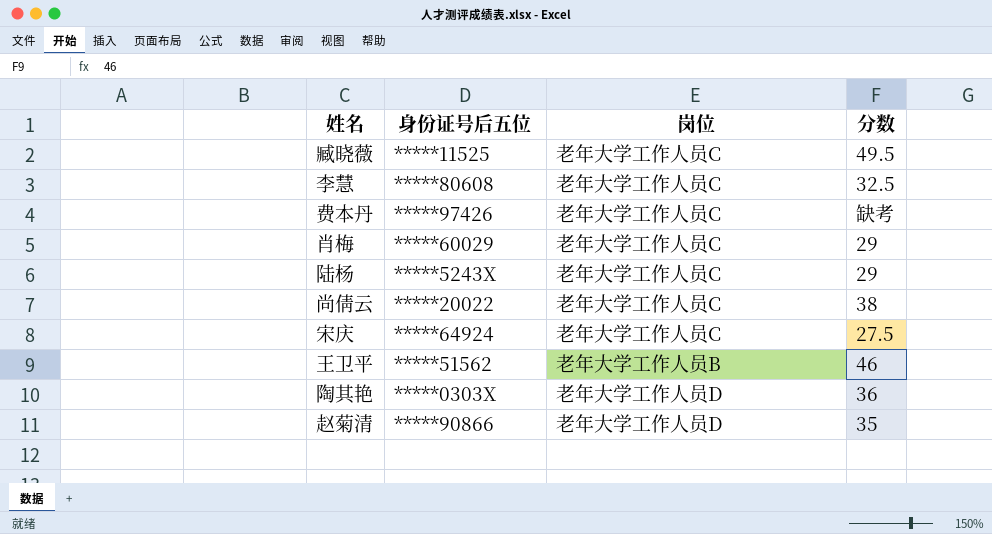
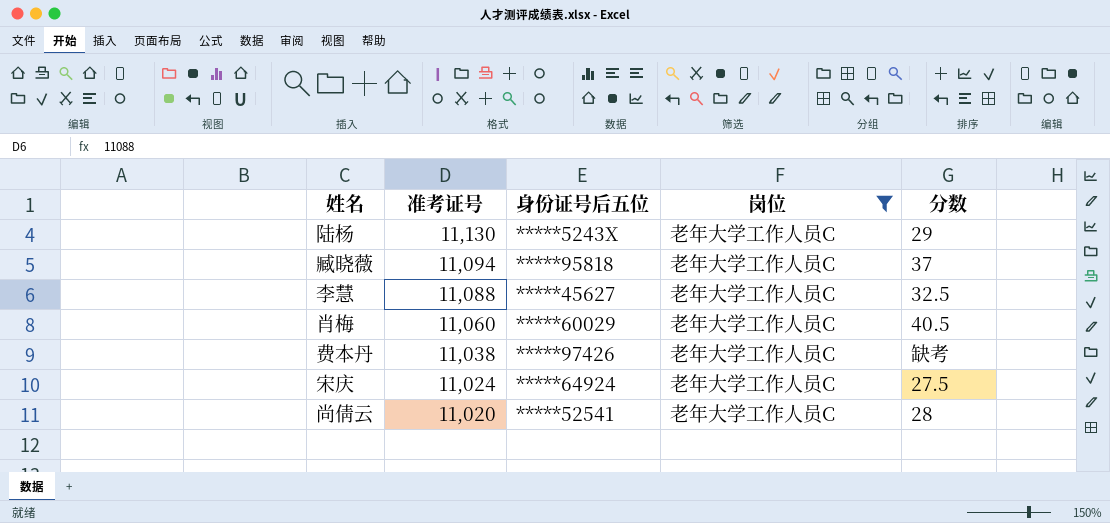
filter: none -> 岗位 = 老年大学工作人员C
row order: none -> 准考证号 descending
column 准考证号 | position: none -> 2
臧晓薇 | 身份证号后五位: *****11525 -> *****95818
臧晓薇 | 分数: 49.5 -> 37
李慧 | 身份证号后五位: *****80608 -> *****45627
肖梅 | 分数: 29 -> 40.5
尚倩云 | 身份证号后五位: *****20022 -> *****52541
尚倩云 | 分数: 38 -> 28

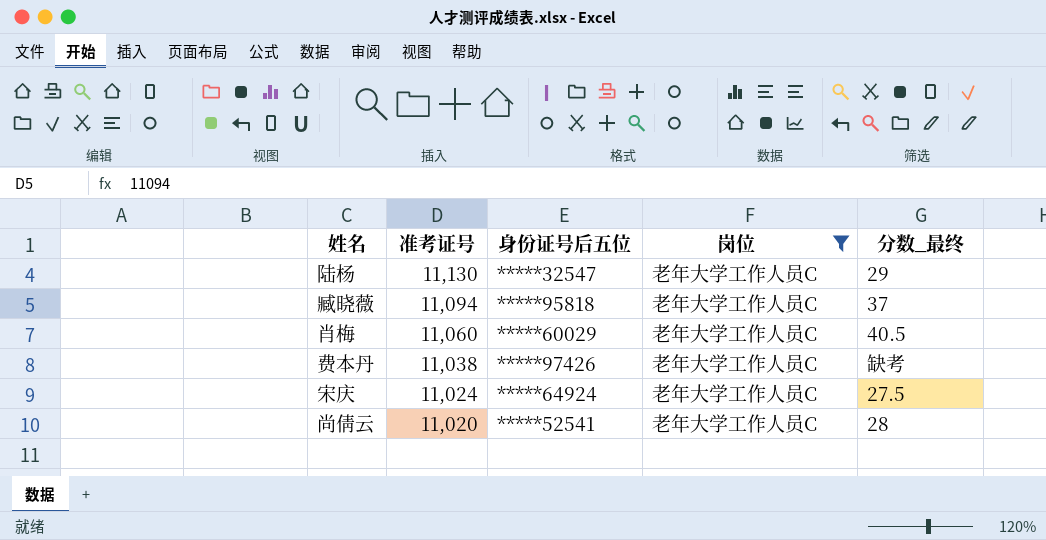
column name: 分数 -> 分数_最终
row 李慧: 11,088 | *****45627 | 老年大学工作人员C | 32.5 -> none
陆杨 | 身份证号后五位: *****5243X -> *****32547

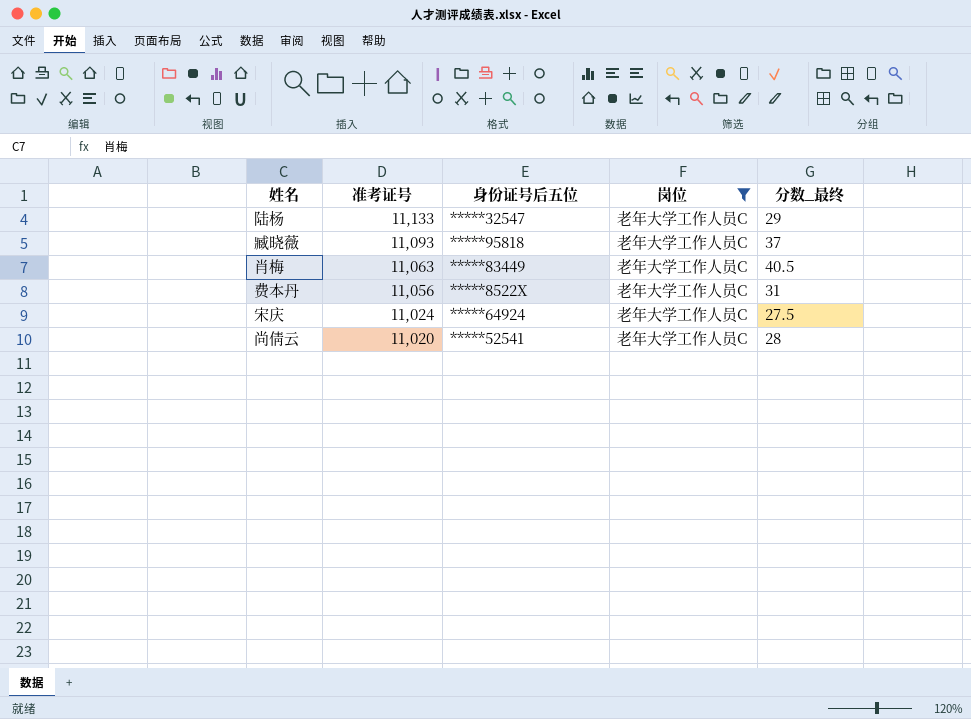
陆杨 | 准考证号: 11,130 -> 11,133
臧晓薇 | 准考证号: 11,094 -> 11,093
肖梅 | 准考证号: 11,060 -> 11,063
肖梅 | 身份证号后五位: *****60029 -> *****83449
费本丹 | 准考证号: 11,038 -> 11,056
费本丹 | 身份证号后五位: *****97426 -> *****8522X
费本丹 | 分数_最终: 缺考 -> 31

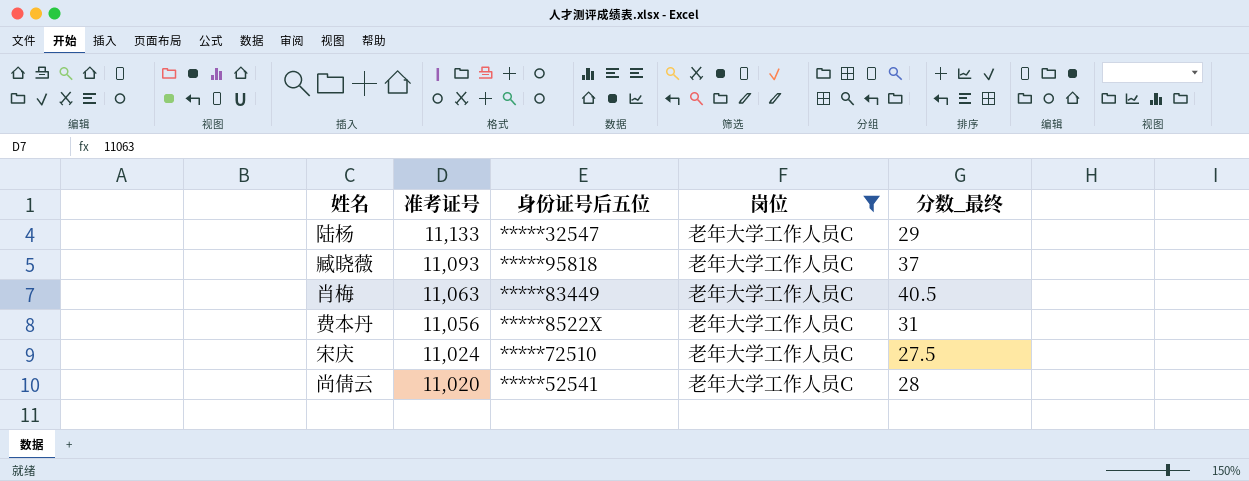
宋庆 | 身份证号后五位: *****64924 -> *****72510

